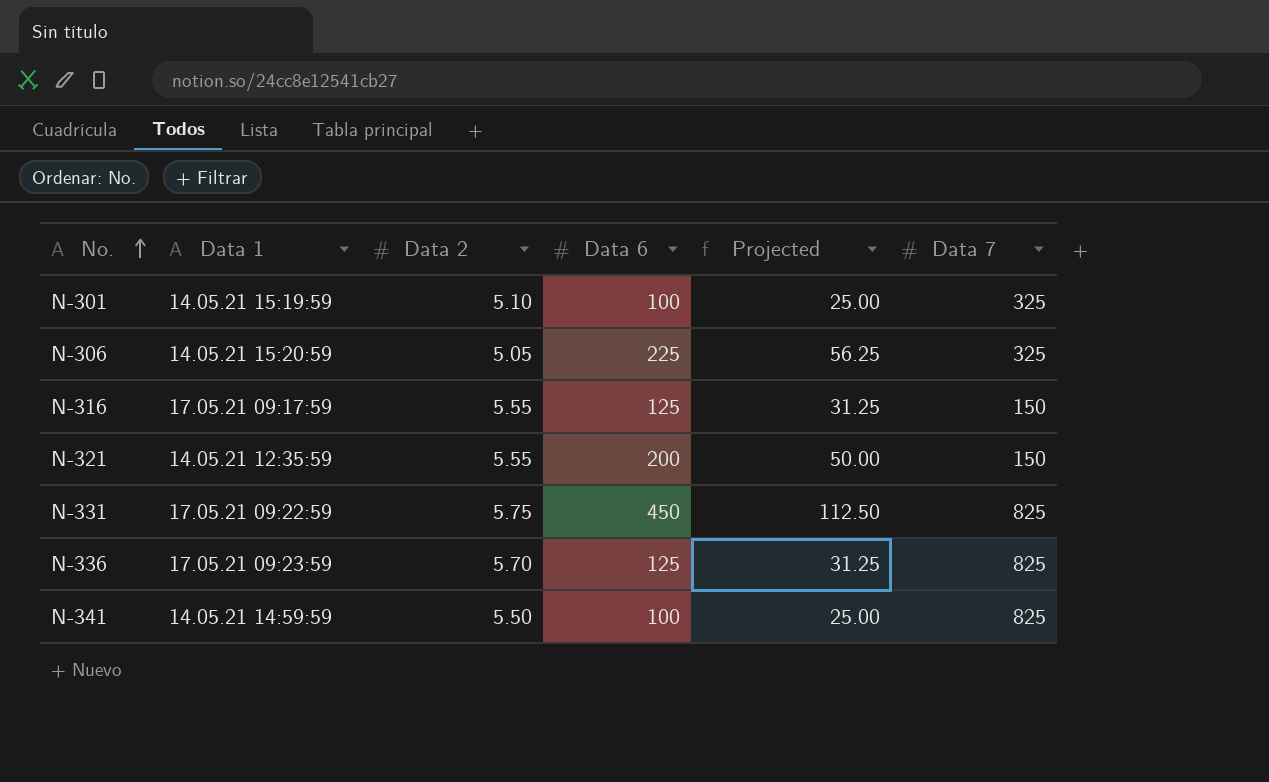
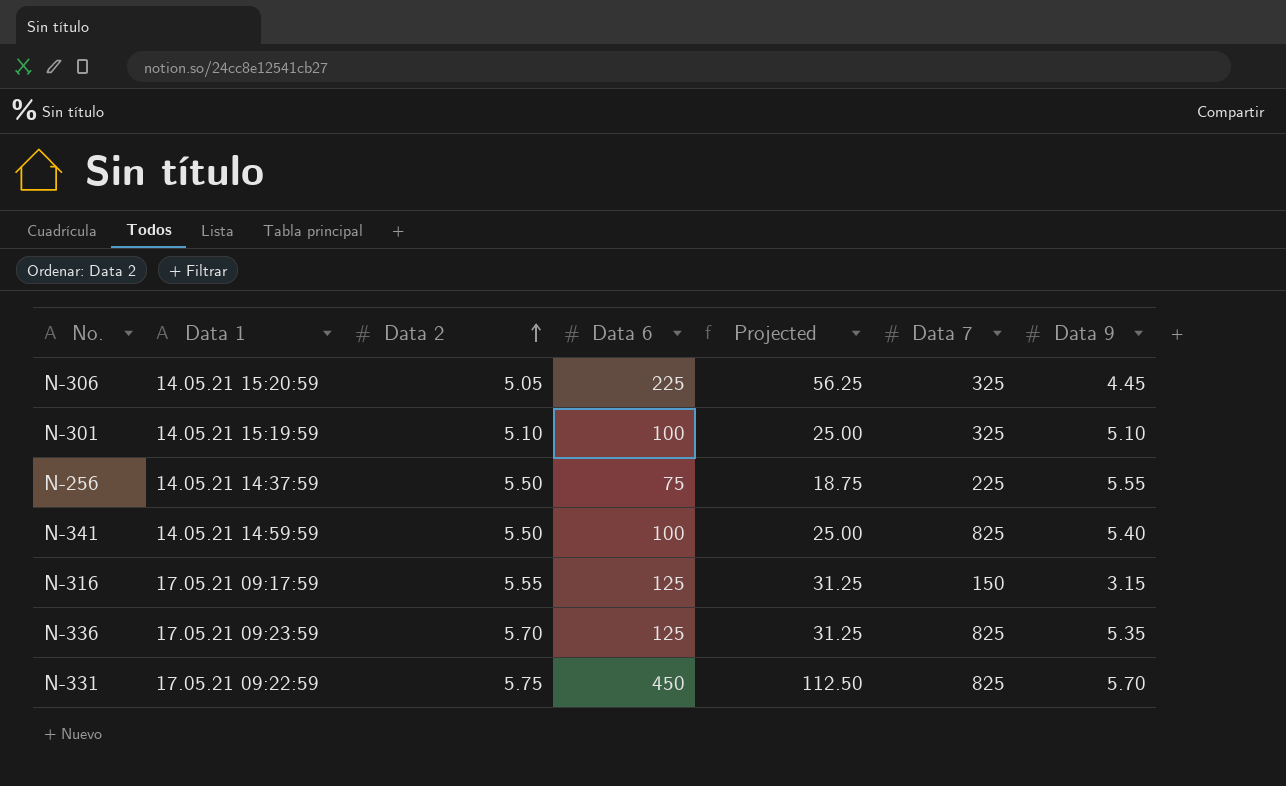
row order: No. ascending -> Data 2 ascending
column Data 9 | position: none -> 7
row N-321: 14.05.21 12:35:59 | 5.55 | 200 | 50.00 | 150 -> none
row N-256: none -> 14.05.21 14:37:59 | 5.50 | 75 | 18.75 | 225 | 5.55

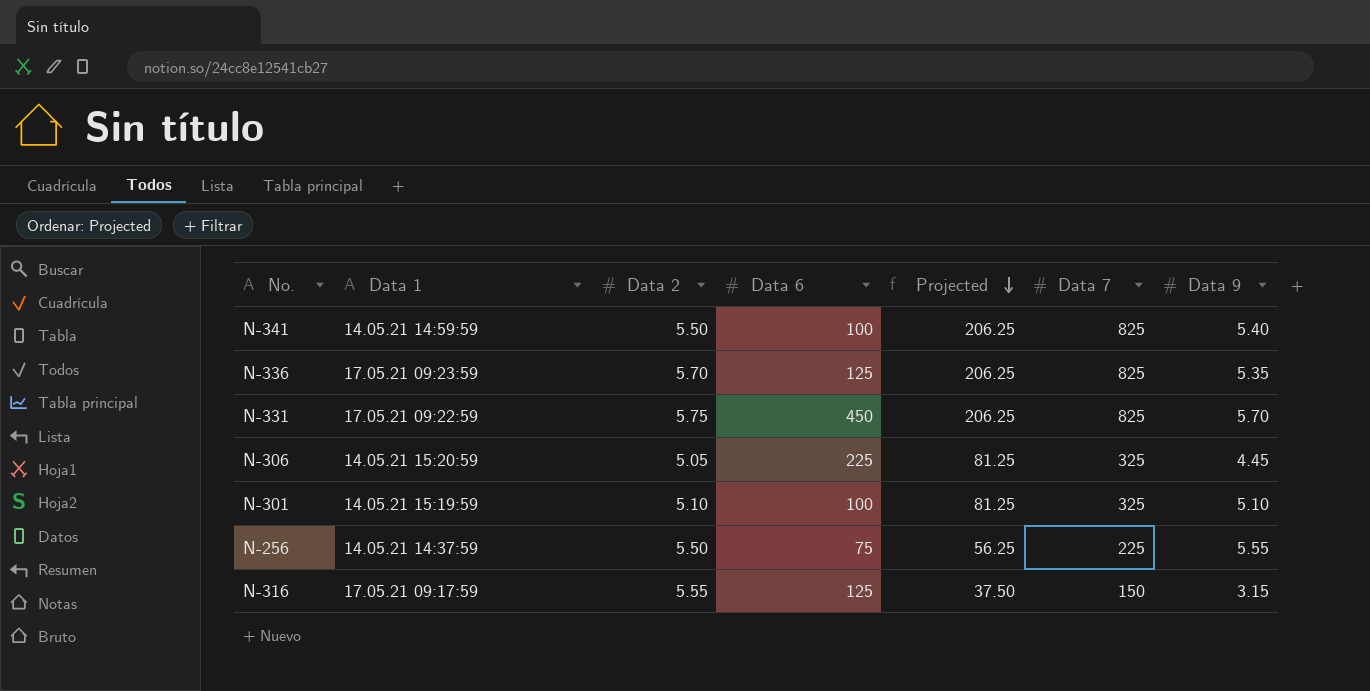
row order: Data 2 ascending -> Projected descending
column Projected | formula: [Data 6] * 0.25 -> [Data 7] * 0.25

